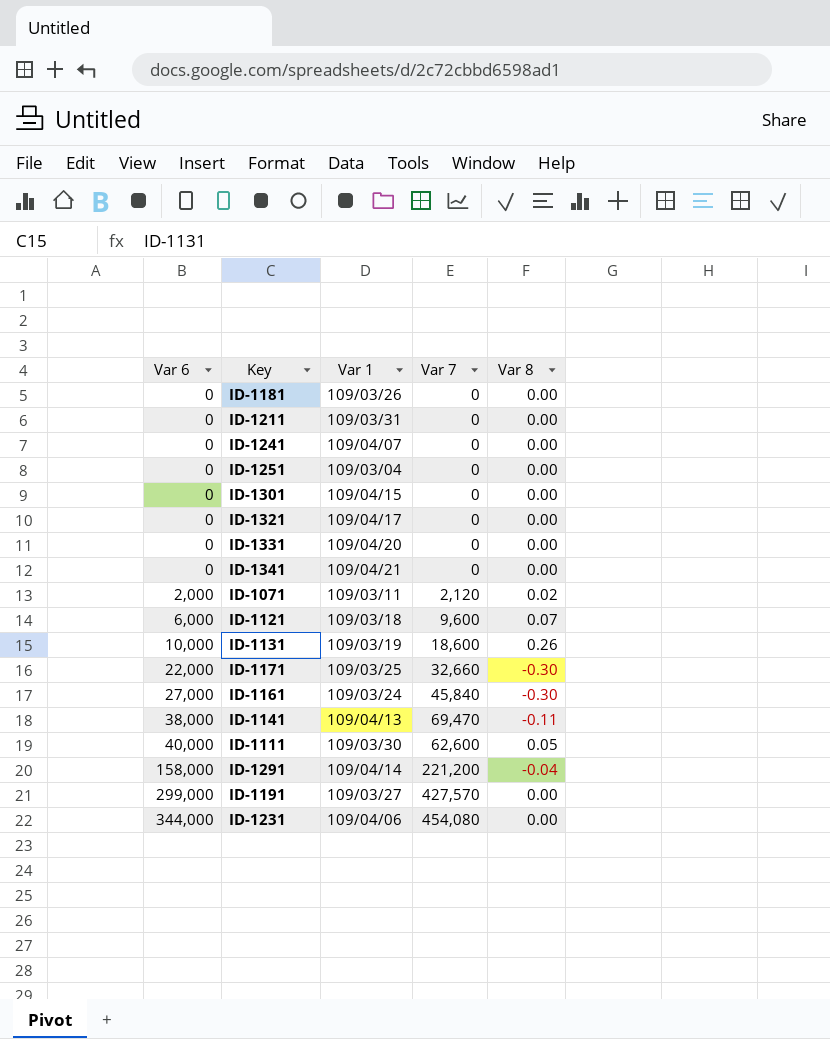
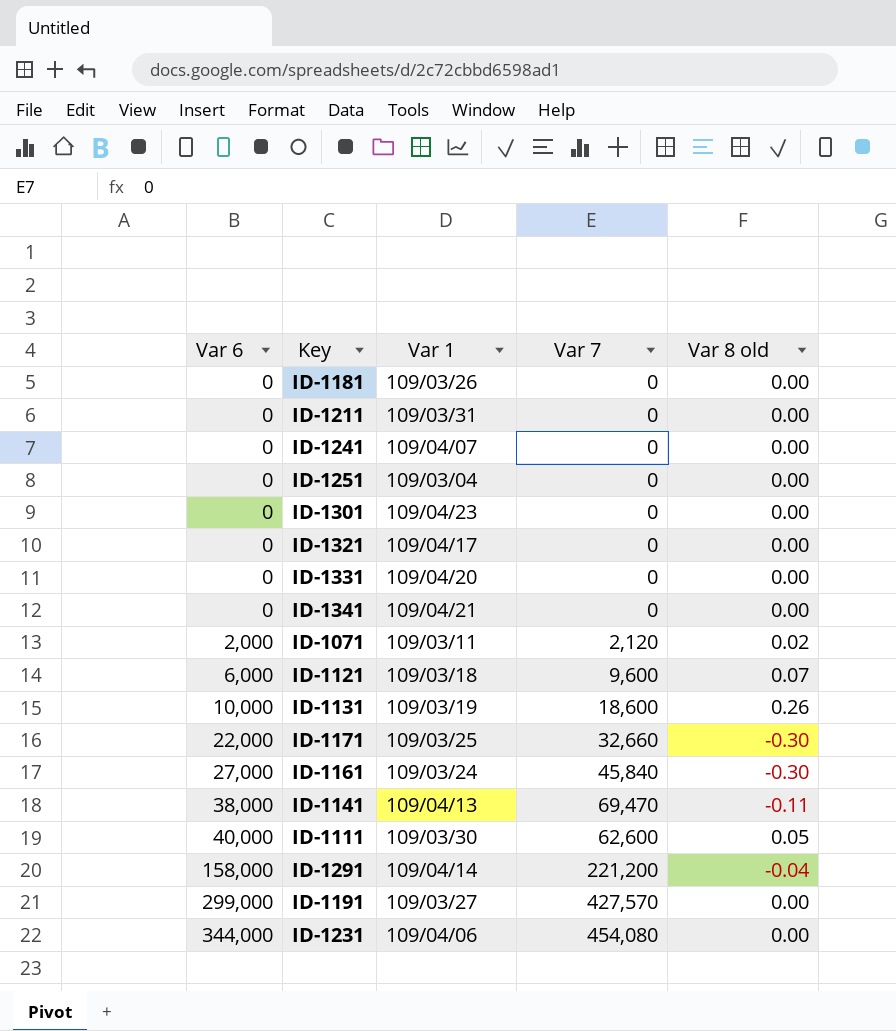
column name: Var 8 -> Var 8 old
ID-1301 | Var 1: 109/04/15 -> 109/04/23

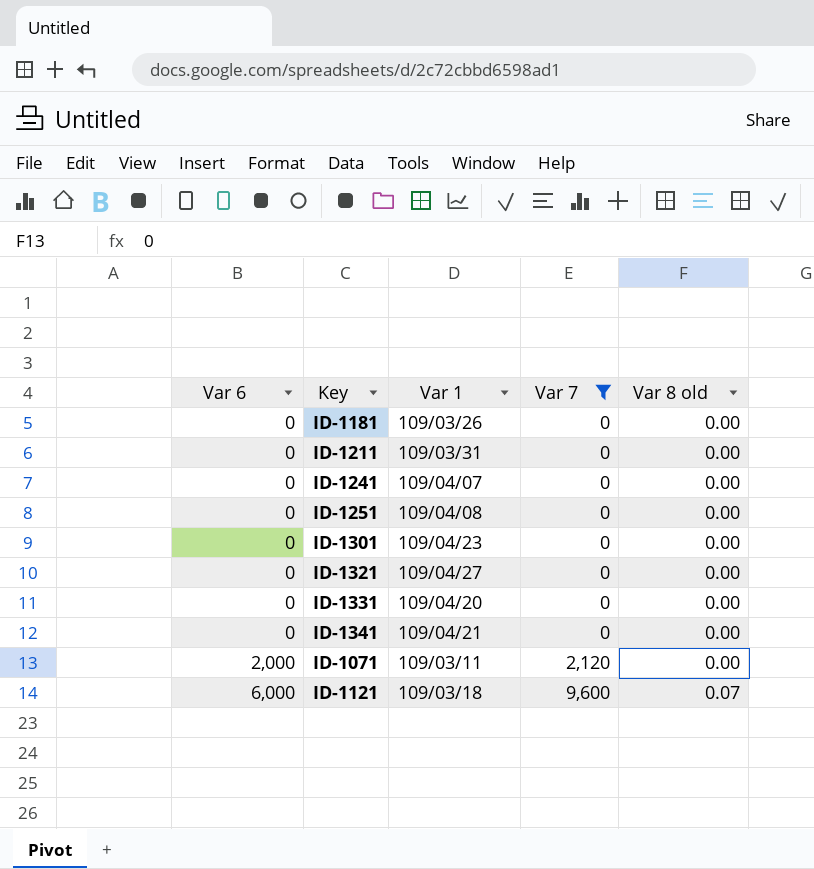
filter: none -> Var 7 <= 9,600
ID-1251 | Var 1: 109/03/04 -> 109/04/08
ID-1321 | Var 1: 109/04/17 -> 109/04/27
ID-1071 | Var 8 old: 0.02 -> 0.00

